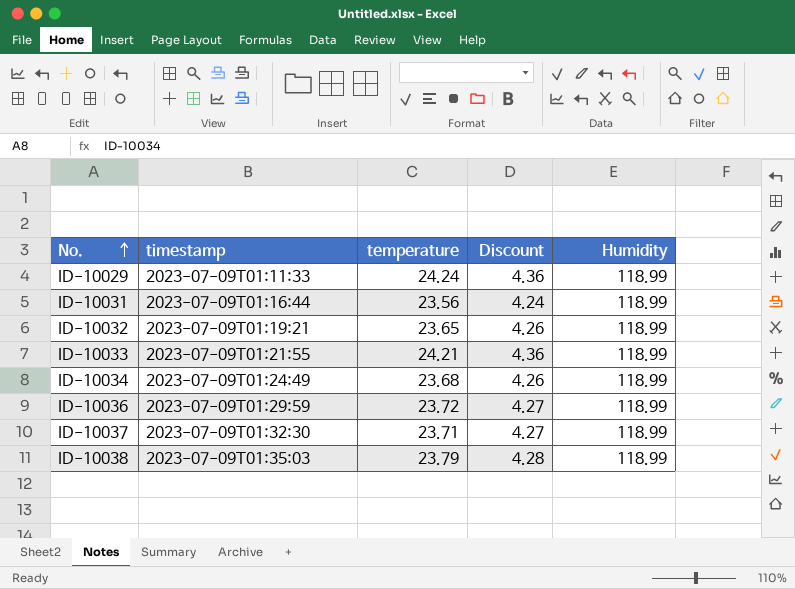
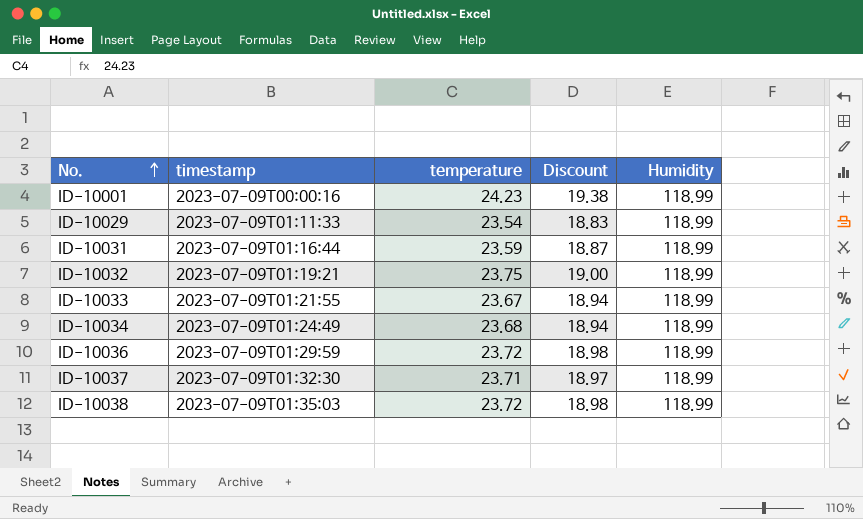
column Discount | formula: [temperature] * 0.18 -> [temperature] * 0.8
row ID-10001: none -> 2023-07-09T00:00:16 | 24.23 | 19.38 | 118.99
ID-10029 | temperature: 24.24 -> 23.54
ID-10031 | temperature: 23.56 -> 23.59
ID-10032 | temperature: 23.65 -> 23.75
ID-10033 | temperature: 24.21 -> 23.67
ID-10038 | temperature: 23.79 -> 23.72

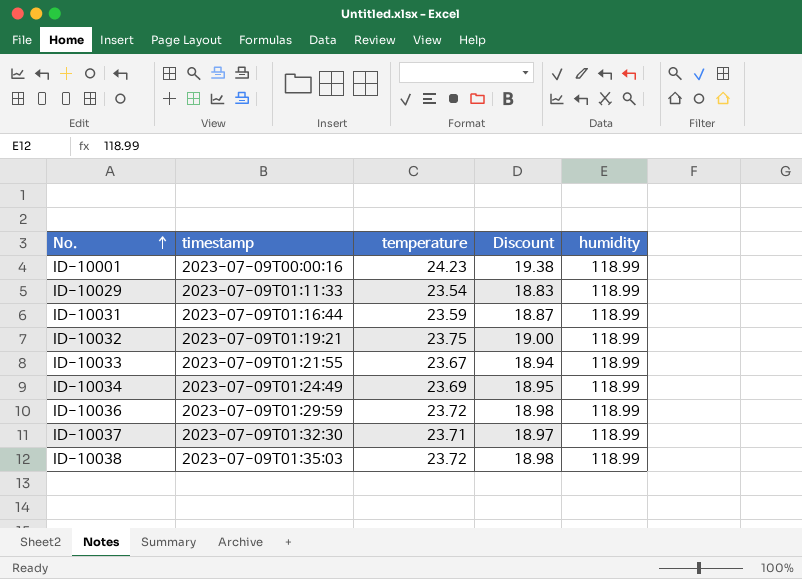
column name: Humidity -> humidity
ID-10034 | temperature: 23.68 -> 23.69
ID-10034 | Discount: 18.94 -> 18.95

